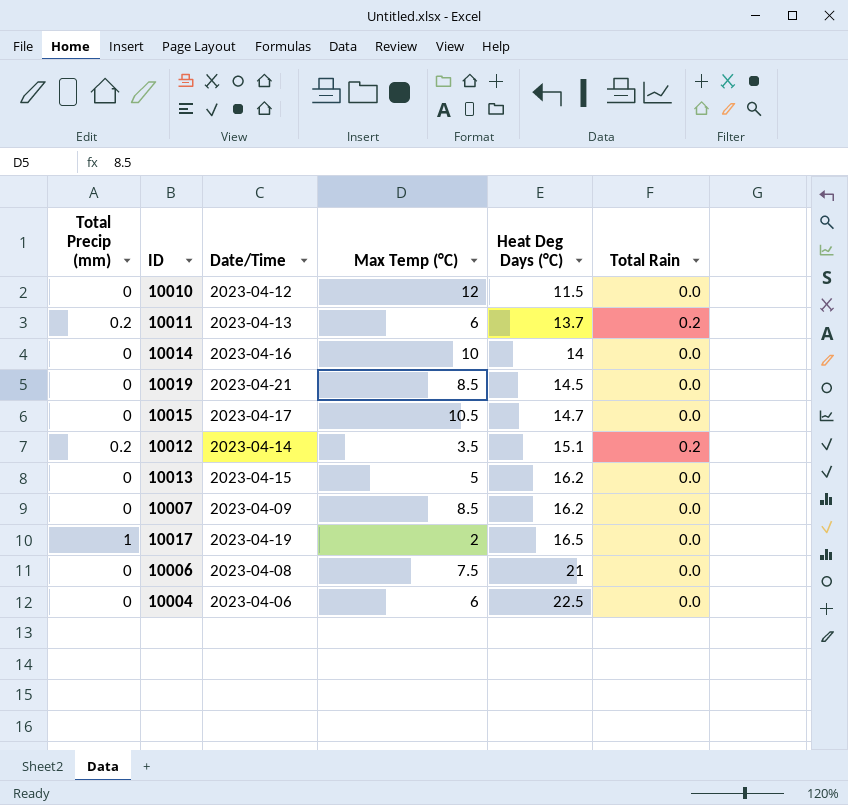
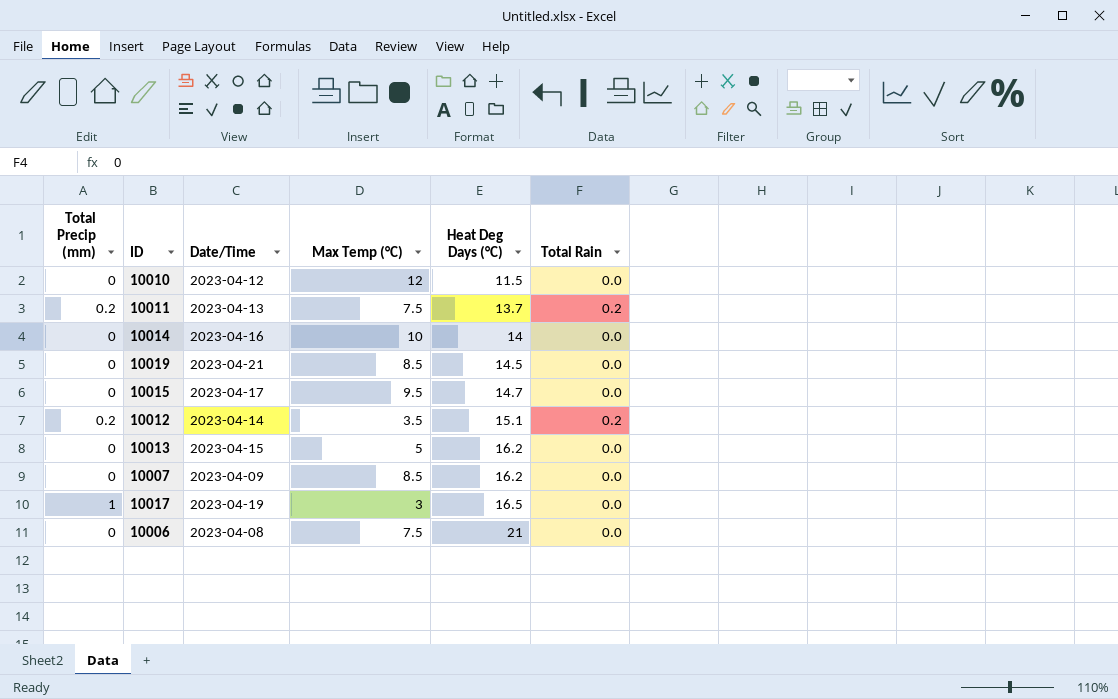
row 10004: 0 | 2023-04-06 | 6 | 22.5 | 0.0 -> none
10011 | Max Temp (°C): 6 -> 7.5
10015 | Max Temp (°C): 10.5 -> 9.5
10017 | Max Temp (°C): 2 -> 3

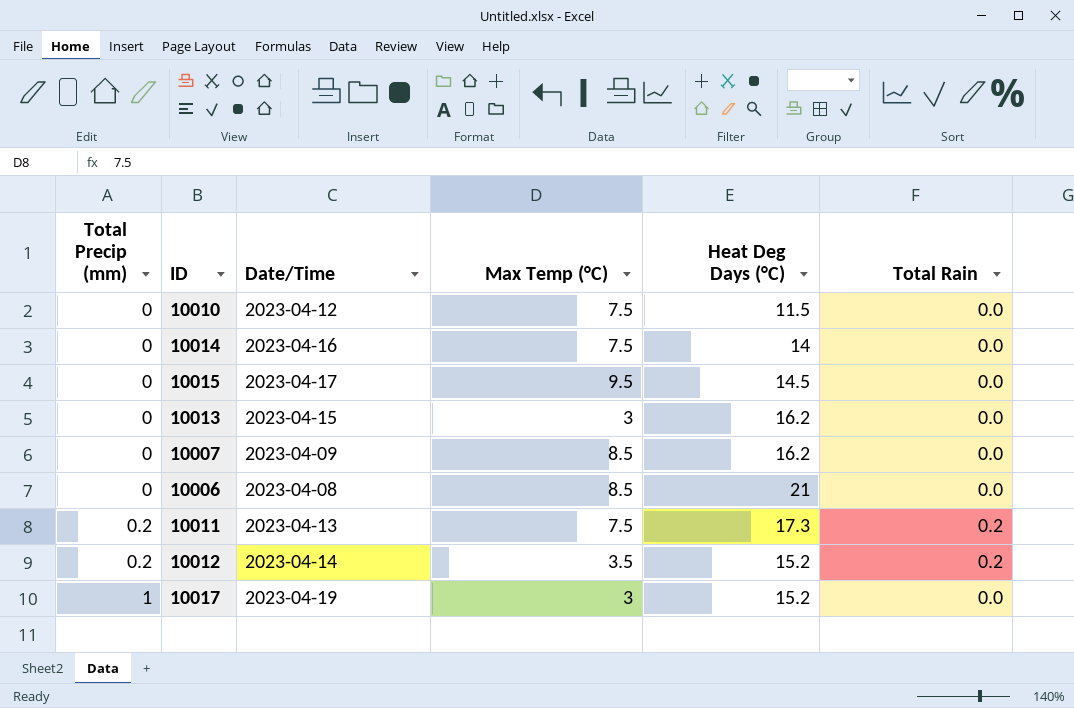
row order: Heat Deg Days (°C) ascending -> Total Precip (mm) ascending
row 10019: 0 | 2023-04-21 | 8.5 | 14.5 | 0.0 -> none
10010 | Max Temp (°C): 12 -> 7.5
10014 | Max Temp (°C): 10 -> 7.5
10015 | Heat Deg Days (°C): 14.7 -> 14.5
10013 | Max Temp (°C): 5 -> 3
10006 | Max Temp (°C): 7.5 -> 8.5
10011 | Heat Deg Days (°C): 13.7 -> 17.3
10012 | Heat Deg Days (°C): 15.1 -> 15.2
10017 | Heat Deg Days (°C): 16.5 -> 15.2

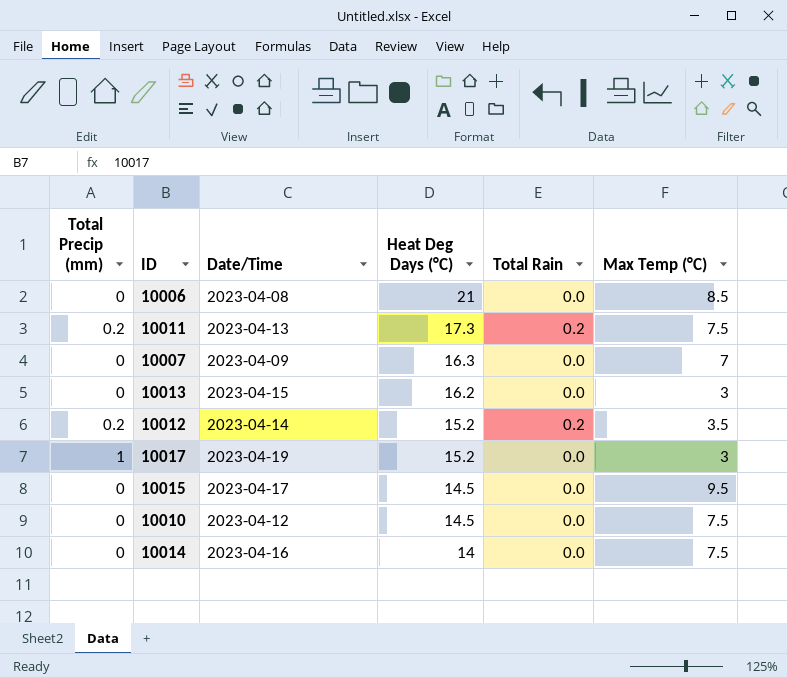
row order: Total Precip (mm) ascending -> Heat Deg Days (°C) descending
column Max Temp (°C) | position: 4 -> 6
10007 | Heat Deg Days (°C): 16.2 -> 16.3
10007 | Max Temp (°C): 8.5 -> 7
10010 | Heat Deg Days (°C): 11.5 -> 14.5

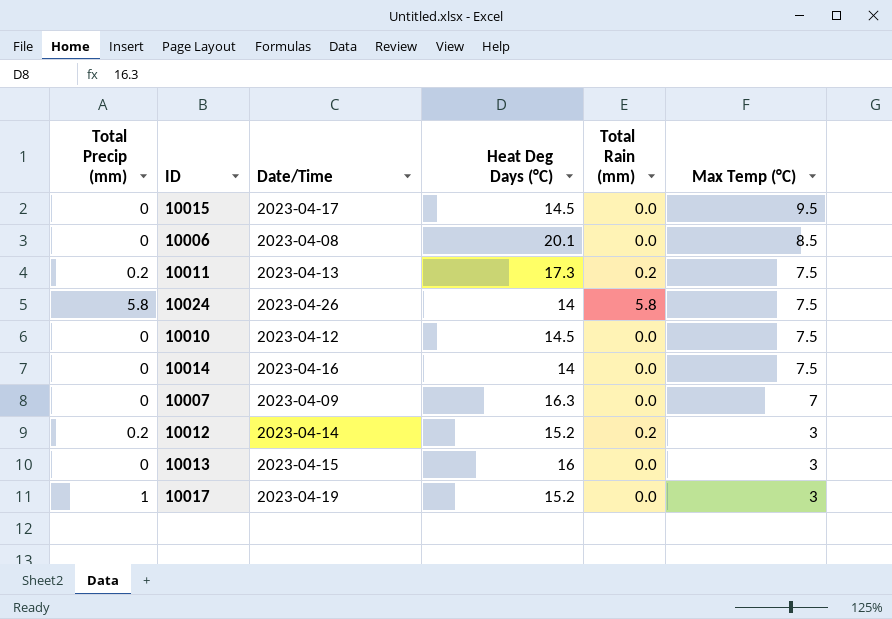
row order: Heat Deg Days (°C) descending -> Max Temp (°C) descending
column name: Total Rain -> Total Rain (mm)
10006 | Heat Deg Days (°C): 21 -> 20.1
row 10024: none -> 5.8 | 2023-04-26 | 14 | 5.8 | 7.5
10012 | Max Temp (°C): 3.5 -> 3
10013 | Heat Deg Days (°C): 16.2 -> 16

